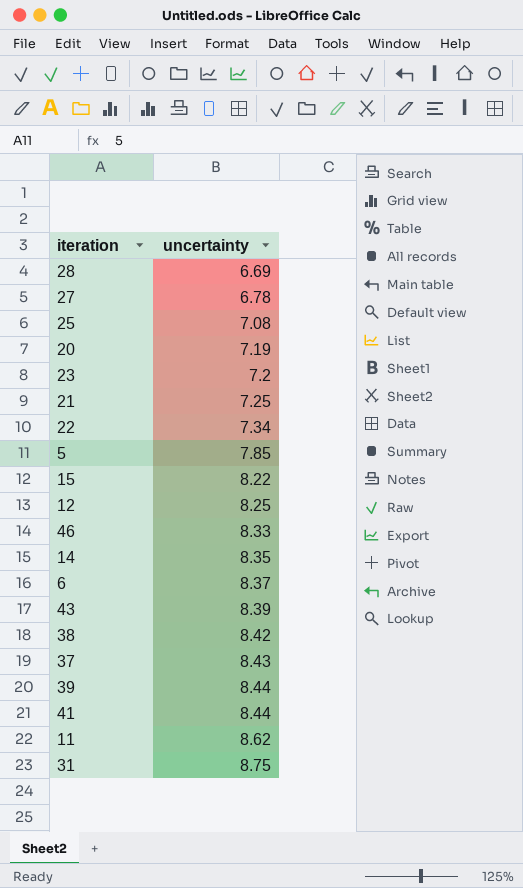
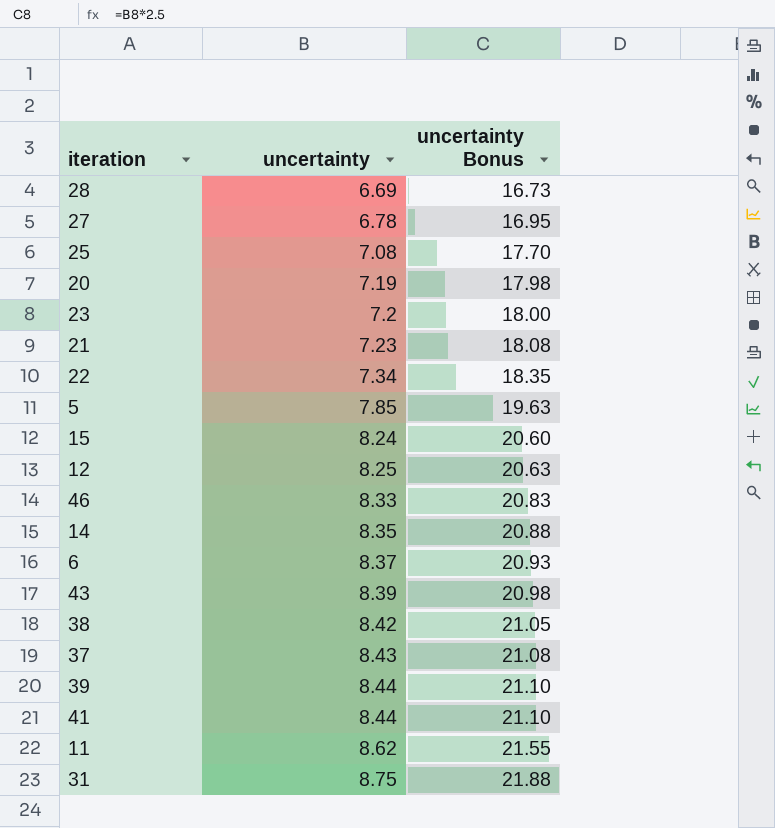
column uncertainty Bonus | formula: none -> [uncertainty] * 2.5
21 | uncertainty: 7.25 -> 7.23
15 | uncertainty: 8.22 -> 8.24

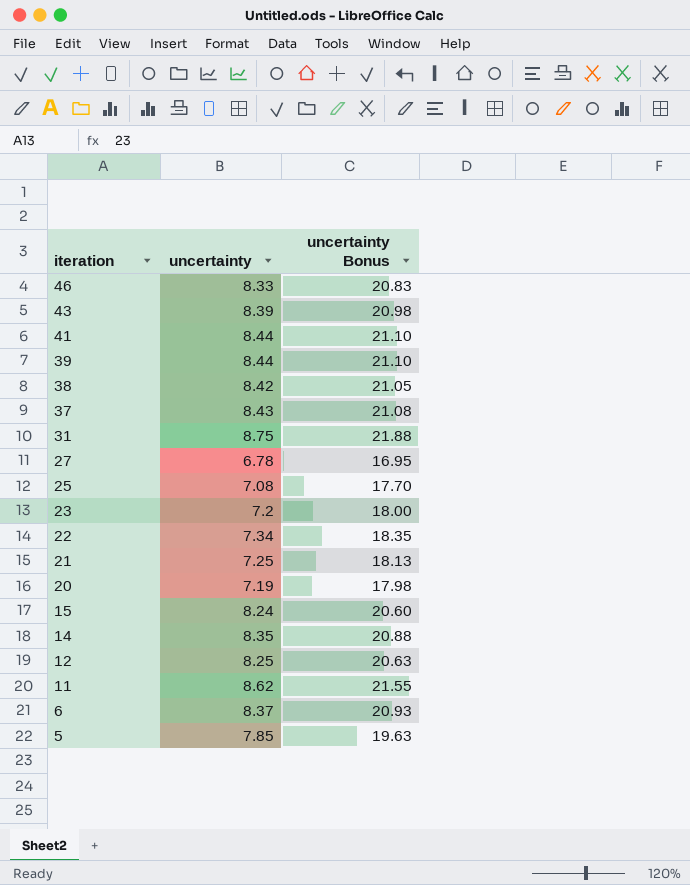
row order: uncertainty ascending -> iteration descending
row 28: 6.69 | 16.73 -> none
21 | uncertainty: 7.23 -> 7.25
21 | uncertainty Bonus: 18.08 -> 18.13

